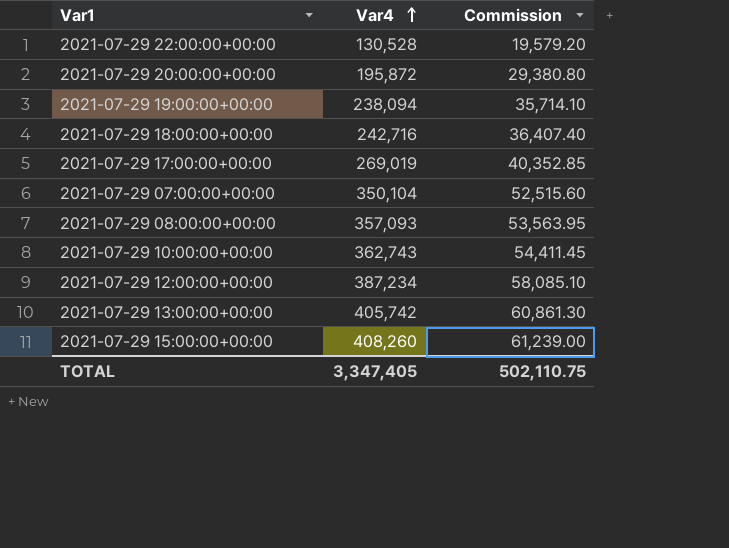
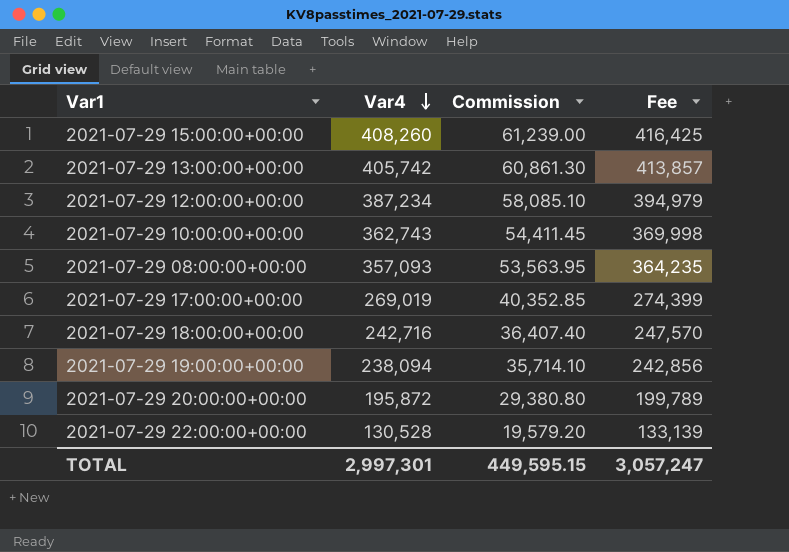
row order: Var4 ascending -> Var4 descending
column Fee | formula: none -> [Var4] * 1.02
row 2021-07-29 07:00:00+00:00: 350,104 | 52,515.60 -> none
TOTAL | Var4: 3,347,405 -> 2,997,301
TOTAL | Commission: 502,110.75 -> 449,595.15

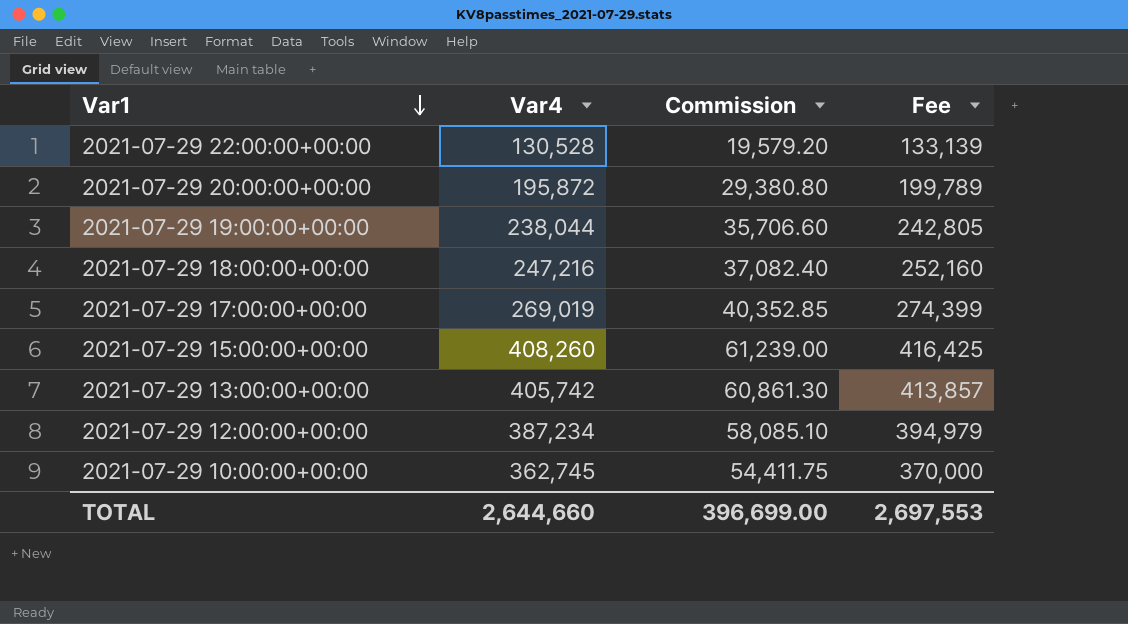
row order: Var4 descending -> Var1 descending
row 2021-07-29 08:00:00+00:00: 357,093 | 53,563.95 | 364,235 -> none
2021-07-29 19:00:00+00:00 | Var4: 238,094 -> 238,044
2021-07-29 19:00:00+00:00 | Commission: 35,714.10 -> 35,706.60
2021-07-29 19:00:00+00:00 | Fee: 242,856 -> 242,805
2021-07-29 18:00:00+00:00 | Var4: 242,716 -> 247,216
2021-07-29 18:00:00+00:00 | Commission: 36,407.40 -> 37,082.40
2021-07-29 18:00:00+00:00 | Fee: 247,570 -> 252,160
2021-07-29 10:00:00+00:00 | Var4: 362,743 -> 362,745
2021-07-29 10:00:00+00:00 | Commission: 54,411.45 -> 54,411.75
2021-07-29 10:00:00+00:00 | Fee: 369,998 -> 370,000
TOTAL | Var4: 2,997,301 -> 2,644,660
TOTAL | Commission: 449,595.15 -> 396,699.00
TOTAL | Fee: 3,057,247 -> 2,697,553

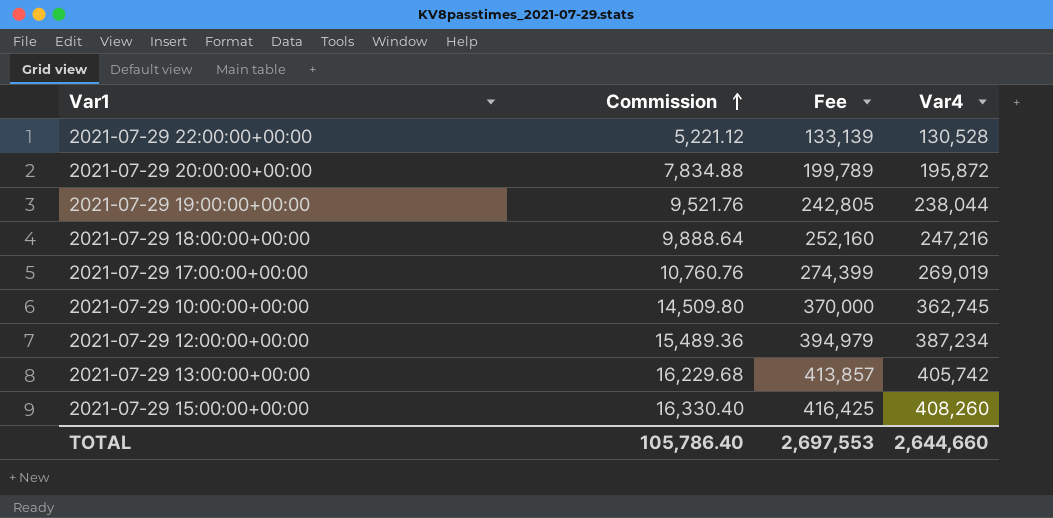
row order: Var1 descending -> Commission ascending
column Commission | formula: [Var4] * 0.15 -> [Var4] * 0.04
column Var4 | position: 2 -> 4
TOTAL | Commission: 396,699.00 -> 105,786.40

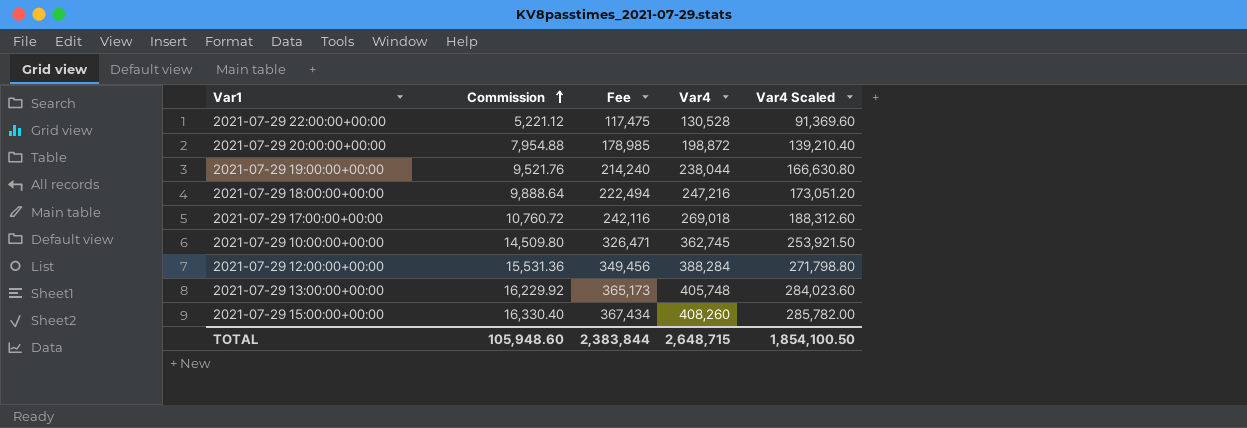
column Fee | formula: [Var4] * 1.02 -> [Var4] * 0.9
column Var4 Scaled | formula: none -> [Var4] * 0.7
2021-07-29 20:00:00+00:00 | Commission: 7,834.88 -> 7,954.88
2021-07-29 20:00:00+00:00 | Var4: 195,872 -> 198,872
2021-07-29 17:00:00+00:00 | Commission: 10,760.76 -> 10,760.72
2021-07-29 17:00:00+00:00 | Var4: 269,019 -> 269,018
2021-07-29 12:00:00+00:00 | Commission: 15,489.36 -> 15,531.36
2021-07-29 12:00:00+00:00 | Var4: 387,234 -> 388,284
2021-07-29 13:00:00+00:00 | Commission: 16,229.68 -> 16,229.92
2021-07-29 13:00:00+00:00 | Var4: 405,742 -> 405,748
TOTAL | Commission: 105,786.40 -> 105,948.60
TOTAL | Fee: 2,697,553 -> 2,383,844
TOTAL | Var4: 2,644,660 -> 2,648,715

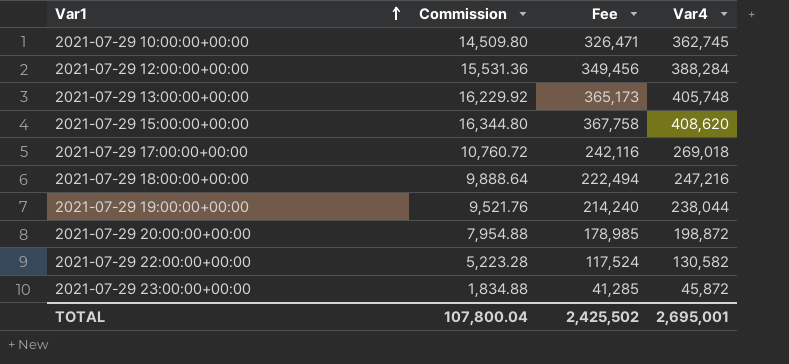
row order: Commission ascending -> Var1 ascending
column Var4 Scaled | formula: [Var4] * 0.7 -> none
2021-07-29 15:00:00+00:00 | Commission: 16,330.40 -> 16,344.80
2021-07-29 15:00:00+00:00 | Fee: 367,434 -> 367,758
2021-07-29 15:00:00+00:00 | Var4: 408,260 -> 408,620
2021-07-29 22:00:00+00:00 | Commission: 5,221.12 -> 5,223.28
2021-07-29 22:00:00+00:00 | Fee: 117,475 -> 117,524
2021-07-29 22:00:00+00:00 | Var4: 130,528 -> 130,582
row 2021-07-29 23:00:00+00:00: none -> 1,834.88 | 41,285 | 45,872
TOTAL | Commission: 105,948.60 -> 107,800.04
TOTAL | Fee: 2,383,844 -> 2,425,502
TOTAL | Var4: 2,648,715 -> 2,695,001

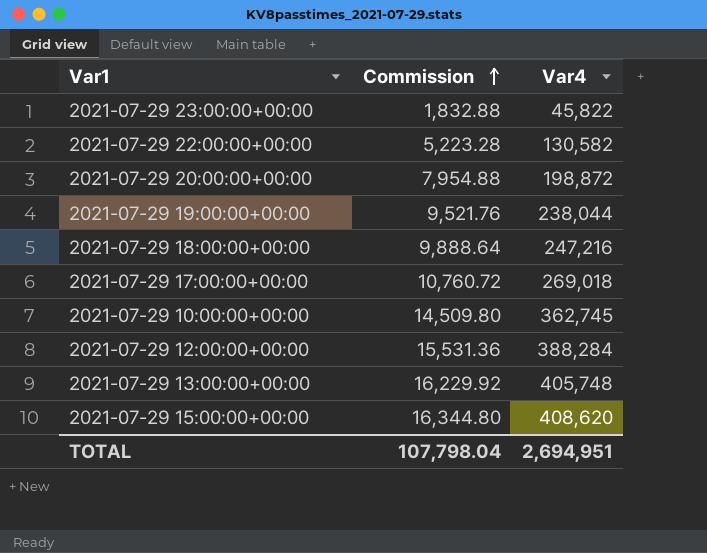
row order: Var1 ascending -> Commission ascending
column Fee | formula: [Var4] * 0.9 -> none
2021-07-29 23:00:00+00:00 | Commission: 1,834.88 -> 1,832.88
2021-07-29 23:00:00+00:00 | Var4: 45,872 -> 45,822
TOTAL | Commission: 107,800.04 -> 107,798.04
TOTAL | Var4: 2,695,001 -> 2,694,951

